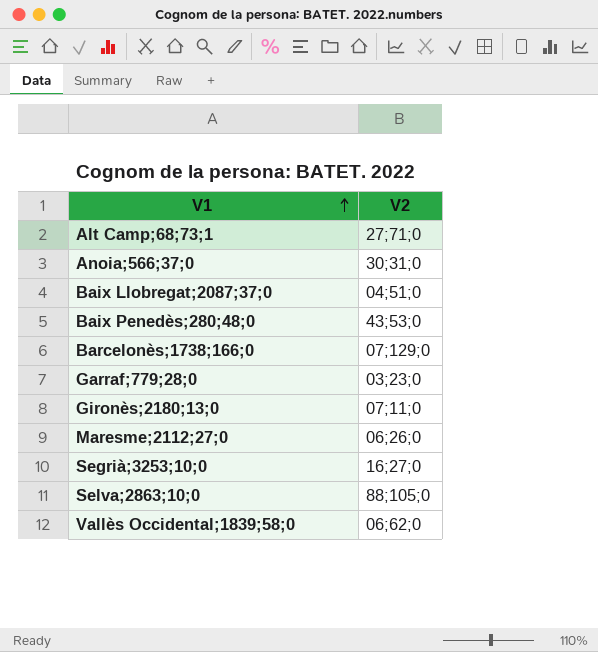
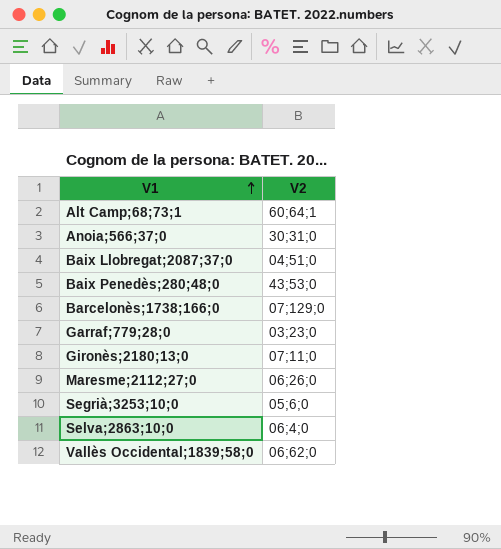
Alt Camp;68;73;1 | V2: 27;71;0 -> 60;64;1
Segrià;3253;10;0 | V2: 16;27;0 -> 05;6;0
Selva;2863;10;0 | V2: 88;105;0 -> 06;4;0

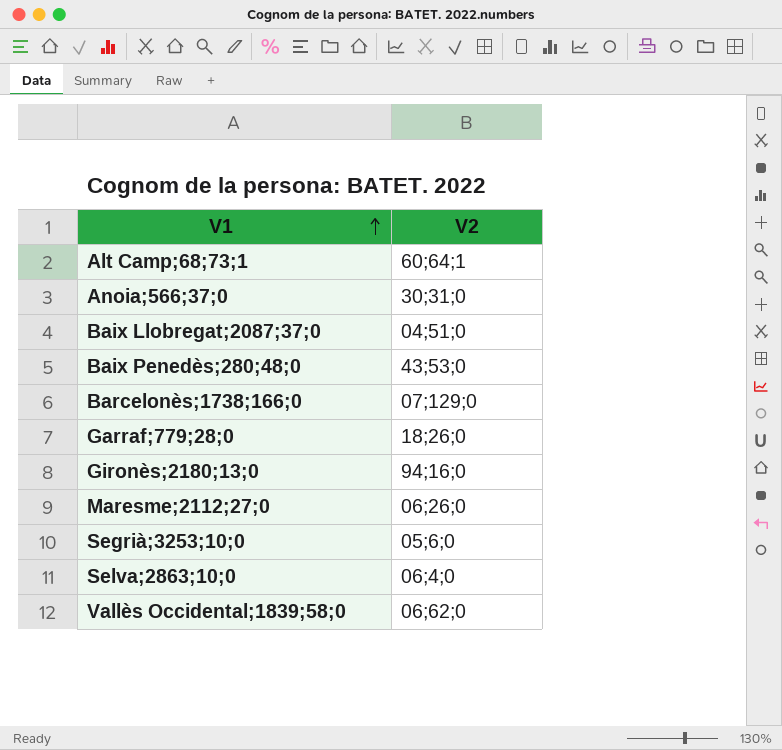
Garraf;779;28;0 | V2: 03;23;0 -> 18;26;0
Gironès;2180;13;0 | V2: 07;11;0 -> 94;16;0

